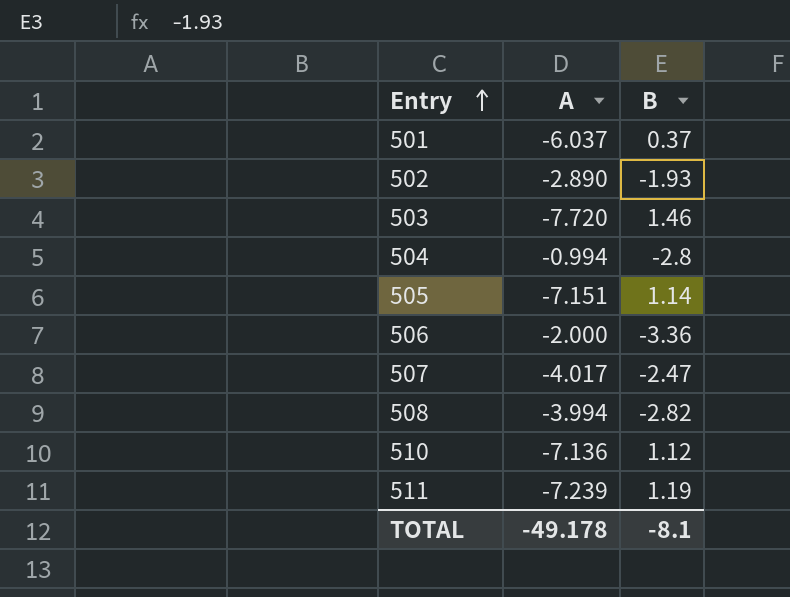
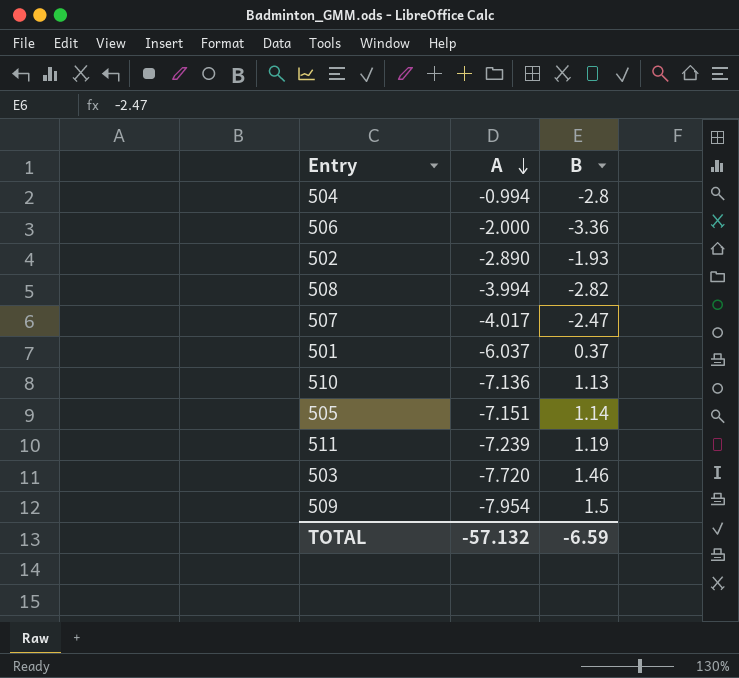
row order: Entry ascending -> A descending
510 | B: 1.12 -> 1.13
row 509: none -> -7.954 | 1.5
TOTAL | A: -49.178 -> -57.132
TOTAL | B: -8.1 -> -6.59

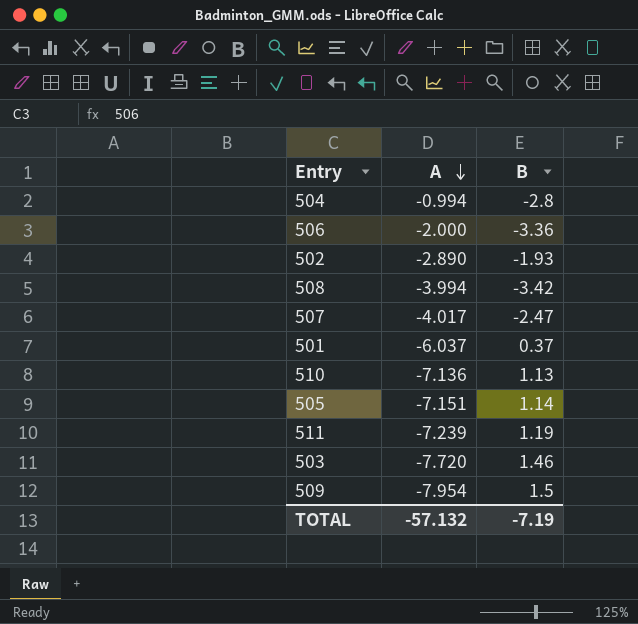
508 | B: -2.82 -> -3.42
TOTAL | B: -6.59 -> -7.19

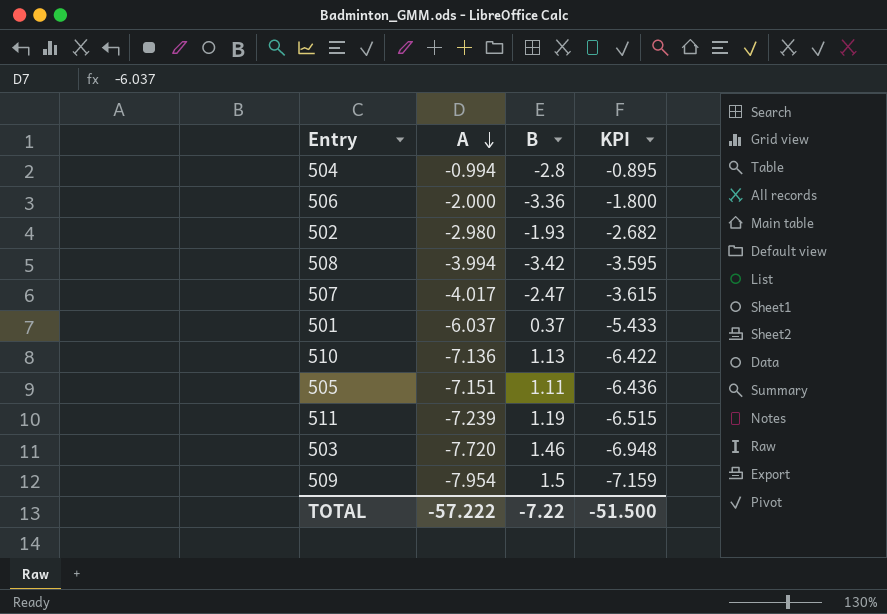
column KPI | formula: none -> [A] * 0.9
502 | A: -2.890 -> -2.980
505 | B: 1.14 -> 1.11
TOTAL | A: -57.132 -> -57.222
TOTAL | B: -7.19 -> -7.22

